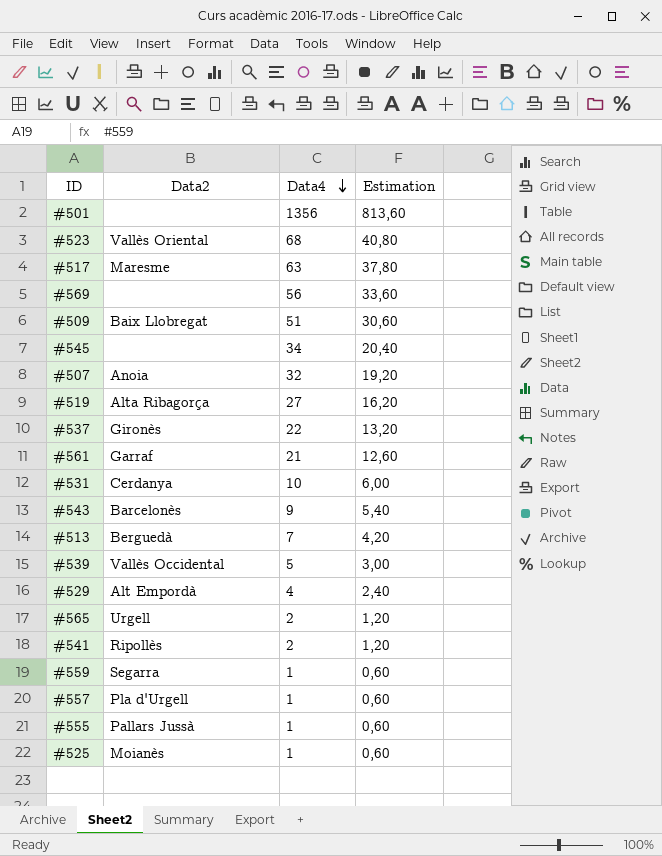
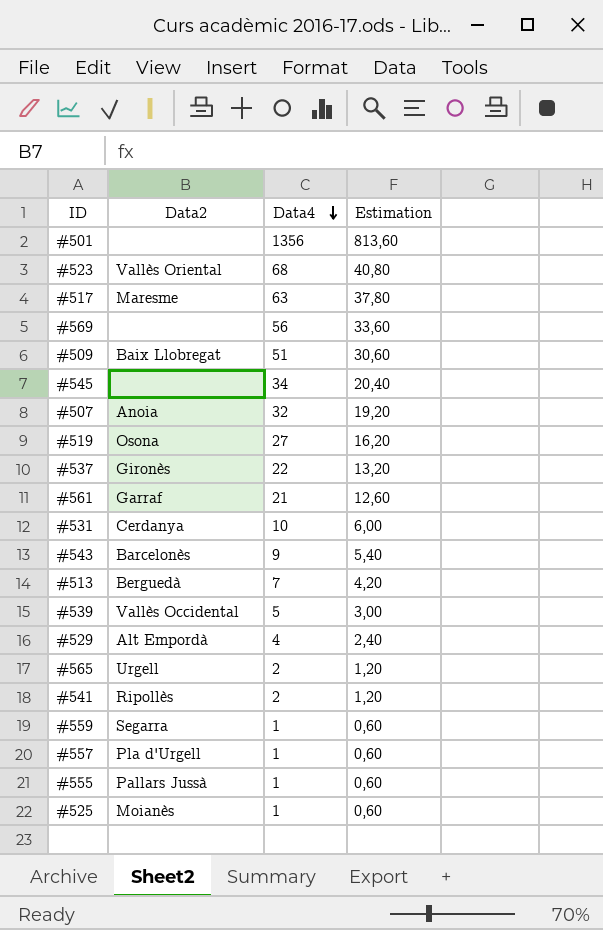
#519 | Data2: Alta Ribagorça -> Osona

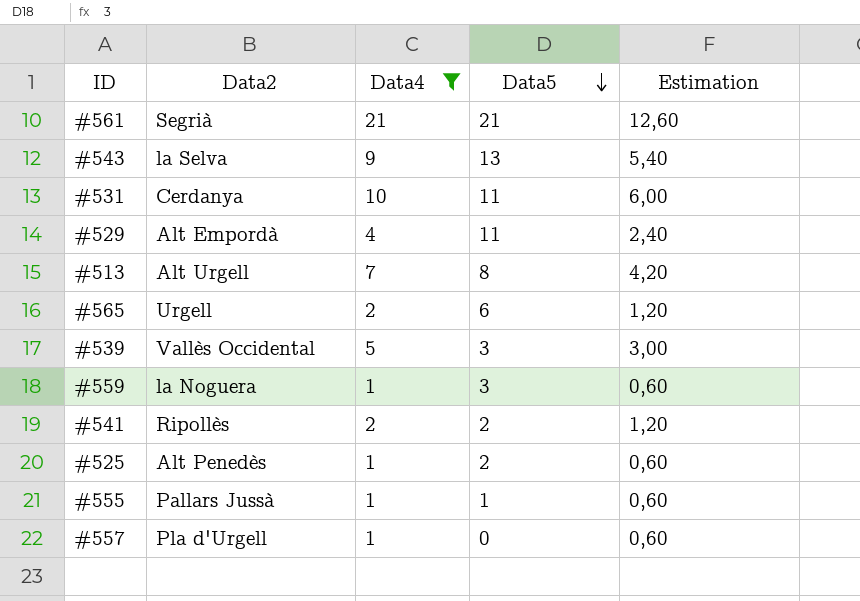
filter: none -> Data4 <= 21
row order: Data4 descending -> Data5 descending
column Data5 | position: none -> 4
#561 | Data2: Garraf -> Segrià
#543 | Data2: Barcelonès -> la Selva
#513 | Data2: Berguedà -> Alt Urgell
#559 | Data2: Segarra -> la Noguera
#525 | Data2: Moianès -> Alt Penedès

